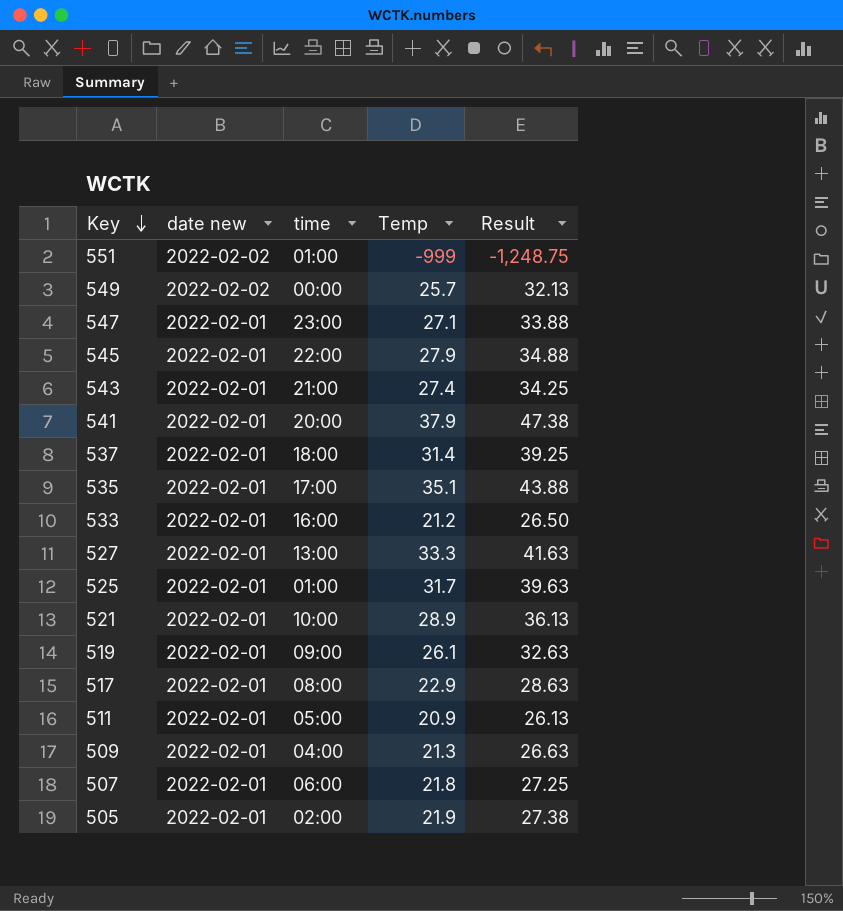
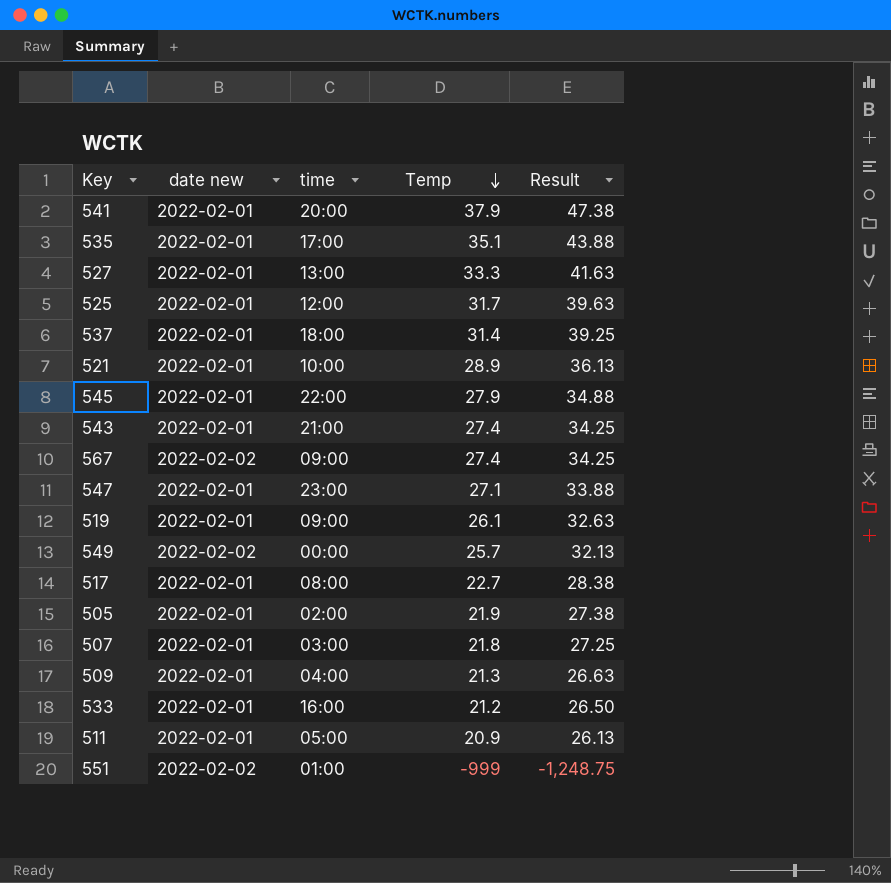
row order: Key descending -> Temp descending
525 | time: 01:00 -> 12:00
row 567: none -> 2022-02-02 | 09:00 | 27.4 | 34.25
517 | Temp: 22.9 -> 22.7
517 | Result: 28.63 -> 28.38
507 | time: 06:00 -> 03:00

